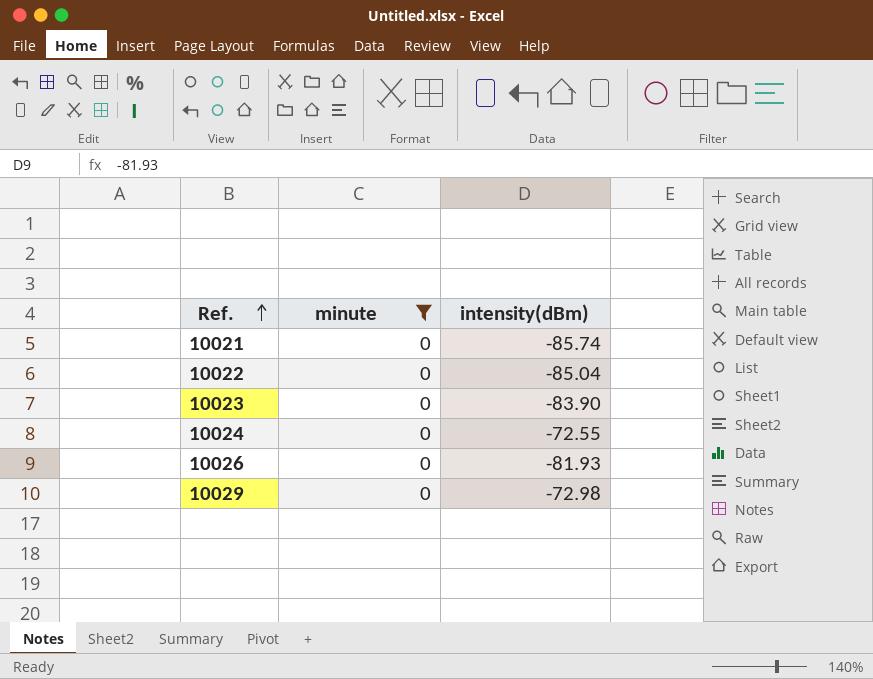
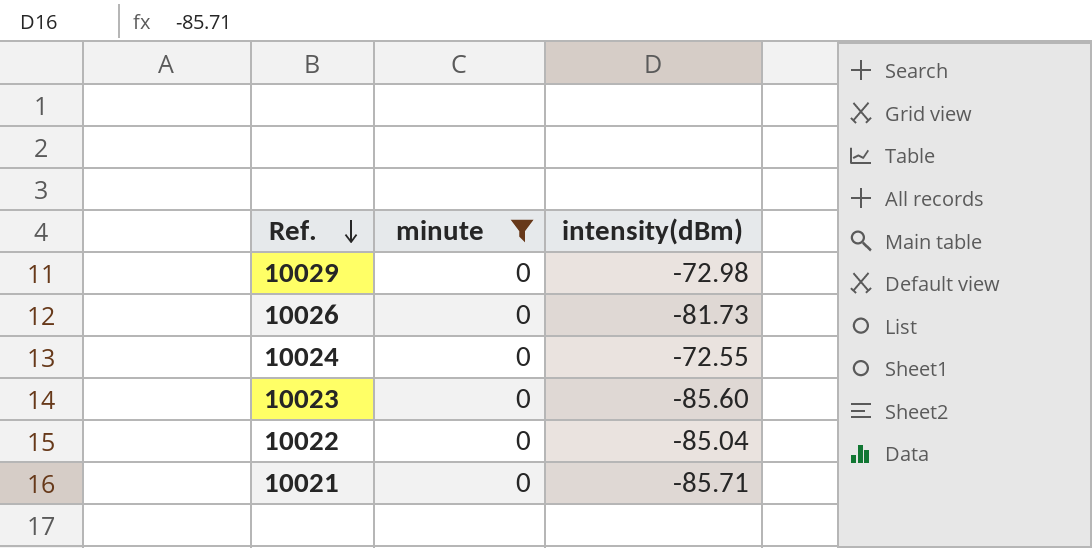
row order: Ref. ascending -> Ref. descending
10026 | intensity(dBm): -81.93 -> -81.73
10023 | intensity(dBm): -83.90 -> -85.60
10021 | intensity(dBm): -85.74 -> -85.71

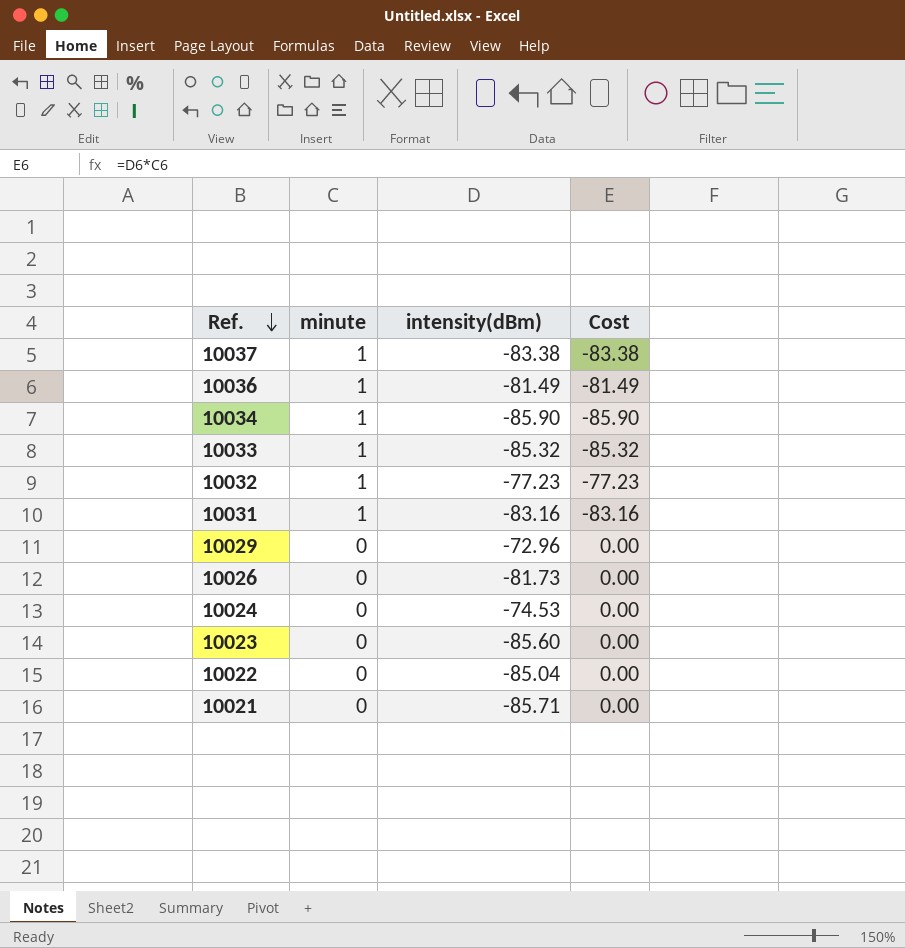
filter: minute = 0 -> none
column Cost | formula: none -> [minute] * [intensity(dBm)]
10029 | intensity(dBm): -72.98 -> -72.96
10024 | intensity(dBm): -72.55 -> -74.53

